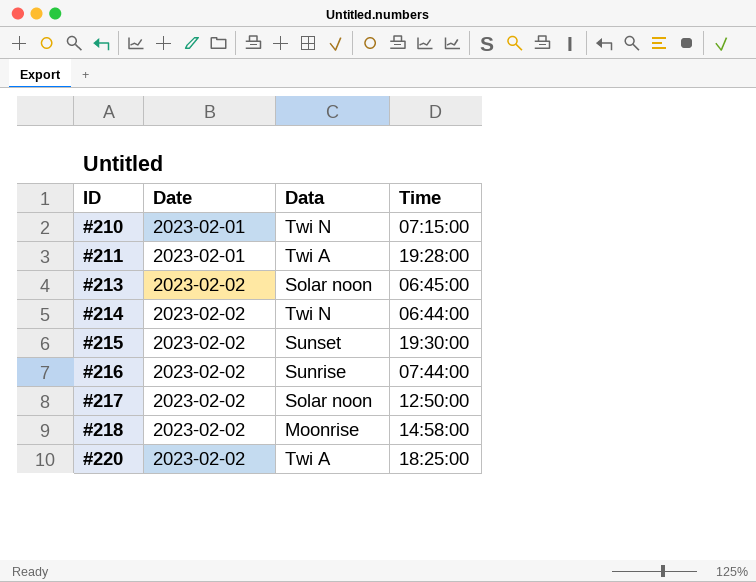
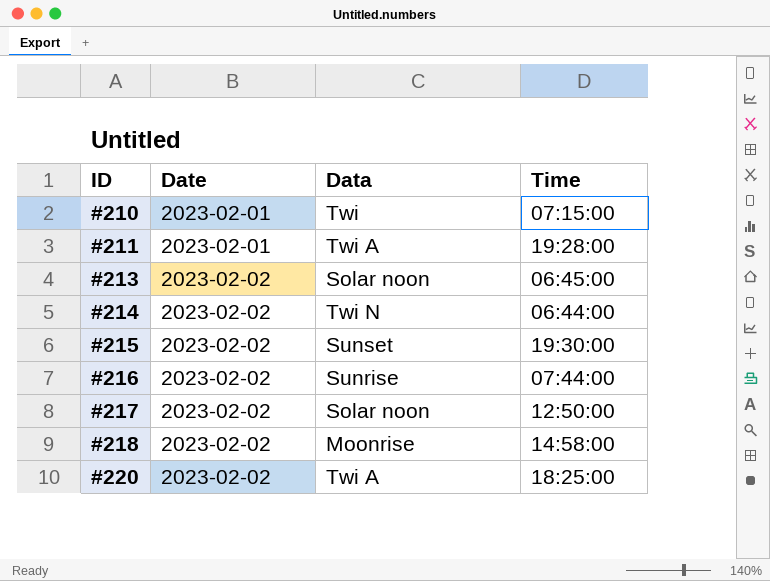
#210 | Data: Twi N -> Twi

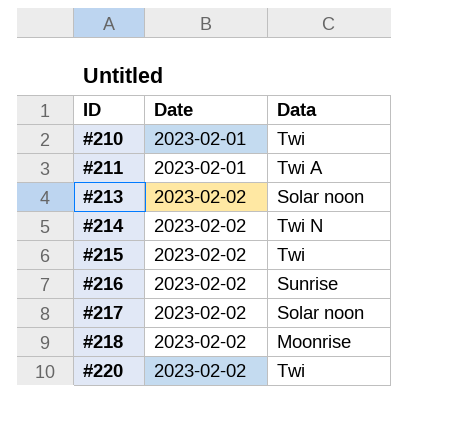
column Time | position: 4 -> none
#215 | Data: Sunset -> Twi
#220 | Data: Twi A -> Twi

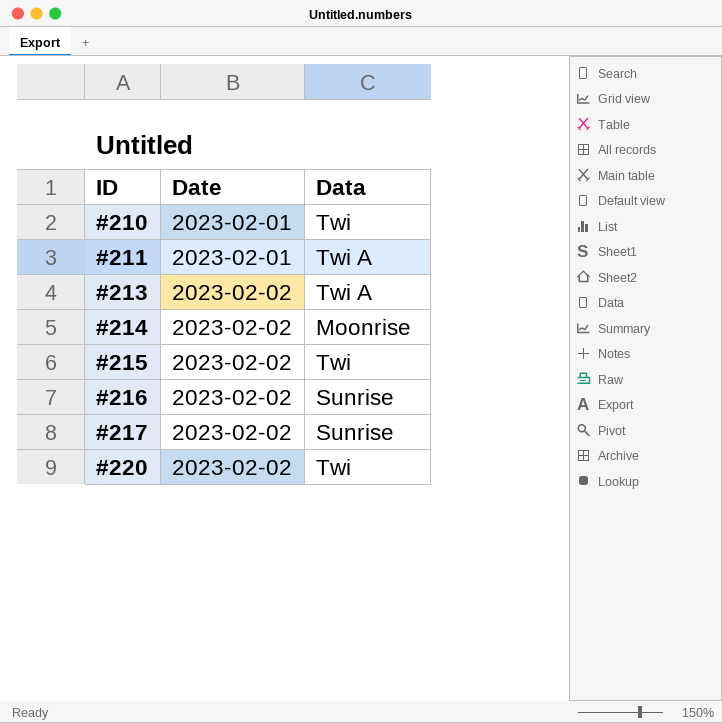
row #218: 2023-02-02 | Moonrise -> none
#213 | Data: Solar noon -> Twi A
#214 | Data: Twi N -> Moonrise
#217 | Data: Solar noon -> Sunrise

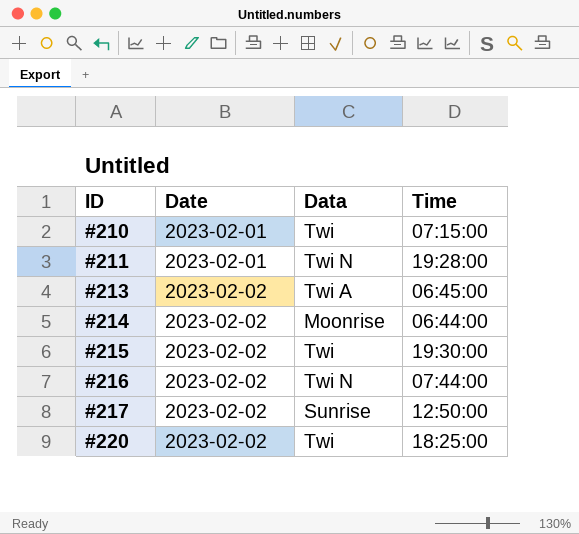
column Time | position: none -> 4
#211 | Data: Twi A -> Twi N
#216 | Data: Sunrise -> Twi N

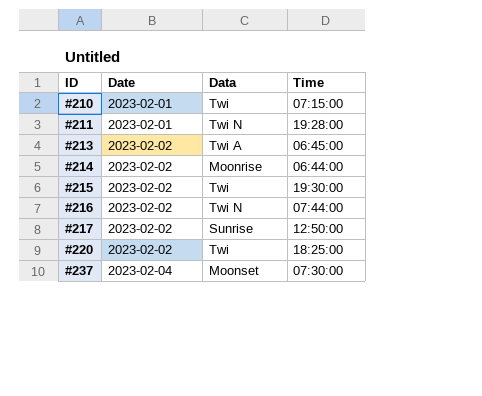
row #237: none -> 2023-02-04 | Moonset | 07:30:00

